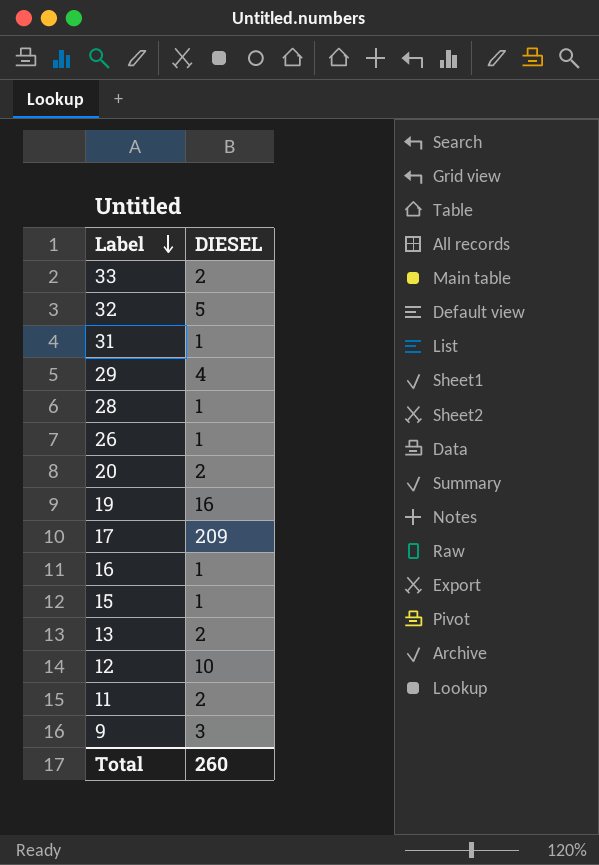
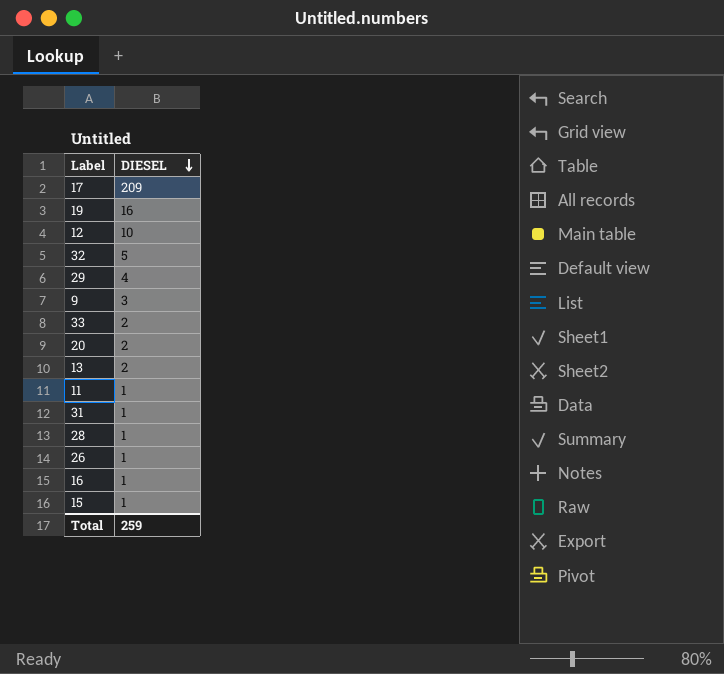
row order: Label descending -> DIESEL descending
11 | DIESEL: 2 -> 1
Total | DIESEL: 260 -> 259

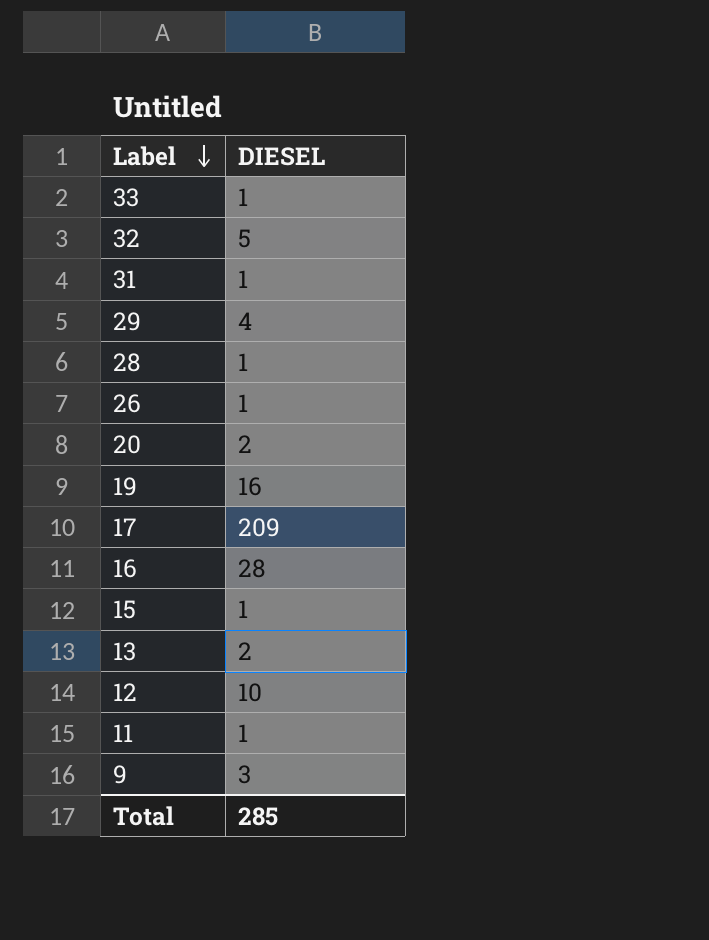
row order: DIESEL descending -> Label descending
33 | DIESEL: 2 -> 1
16 | DIESEL: 1 -> 28
Total | DIESEL: 259 -> 285

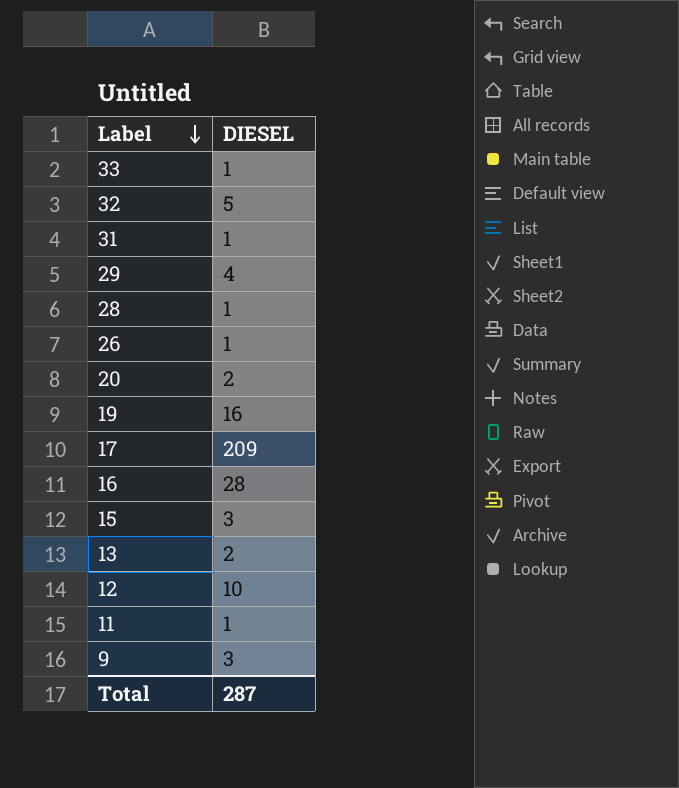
15 | DIESEL: 1 -> 3
Total | DIESEL: 285 -> 287

